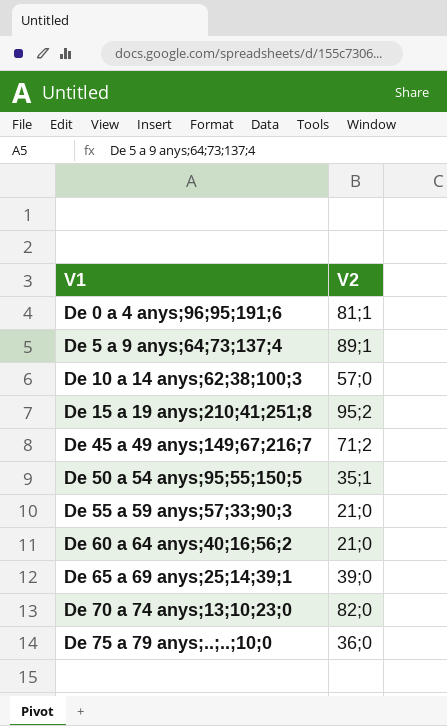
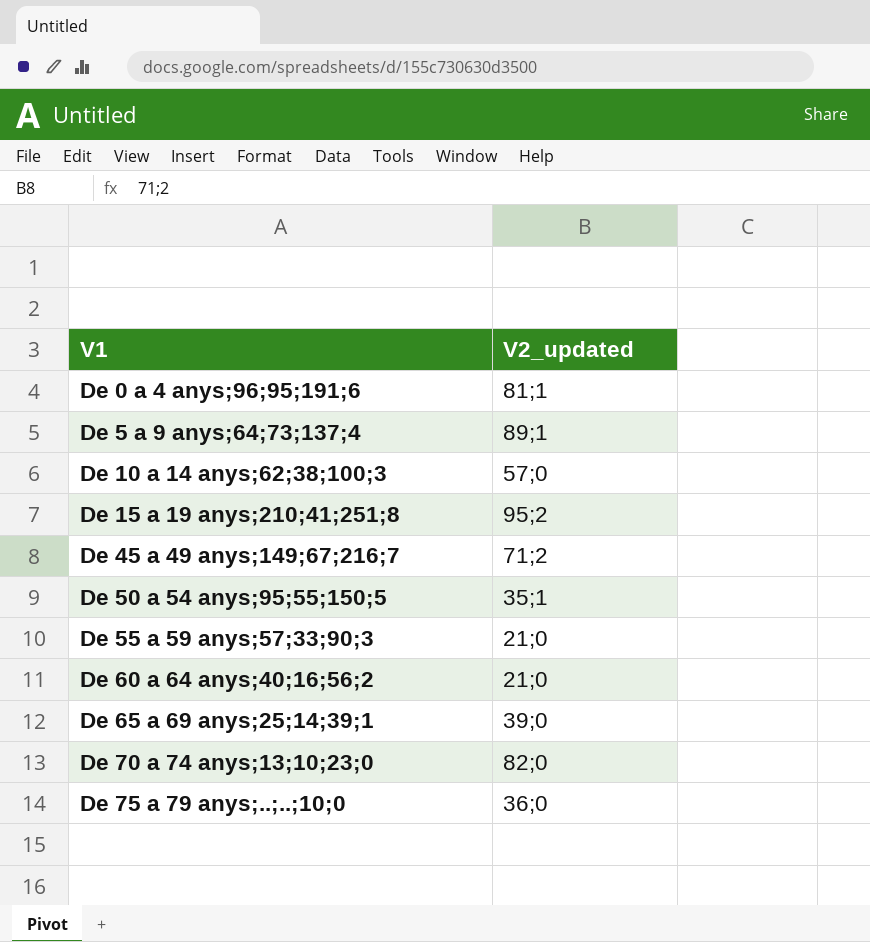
column name: V2 -> V2_updated

